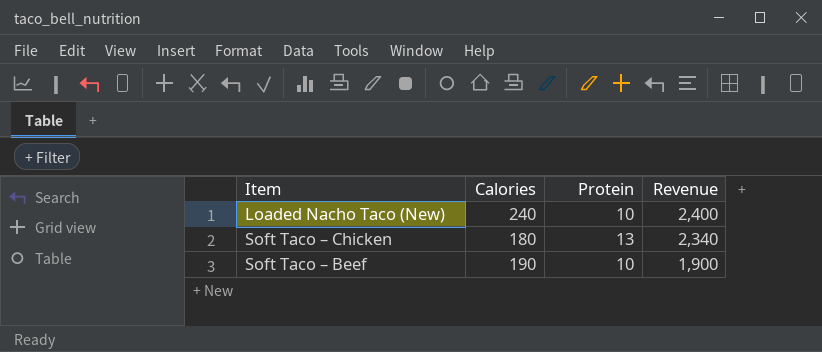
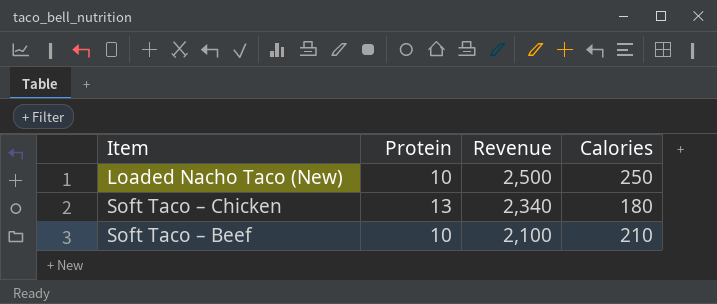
column Calories | position: 2 -> 4
Loaded Nacho Taco (New) | Revenue: 2,400 -> 2,500
Loaded Nacho Taco (New) | Calories: 240 -> 250
Soft Taco – Beef | Revenue: 1,900 -> 2,100
Soft Taco – Beef | Calories: 190 -> 210

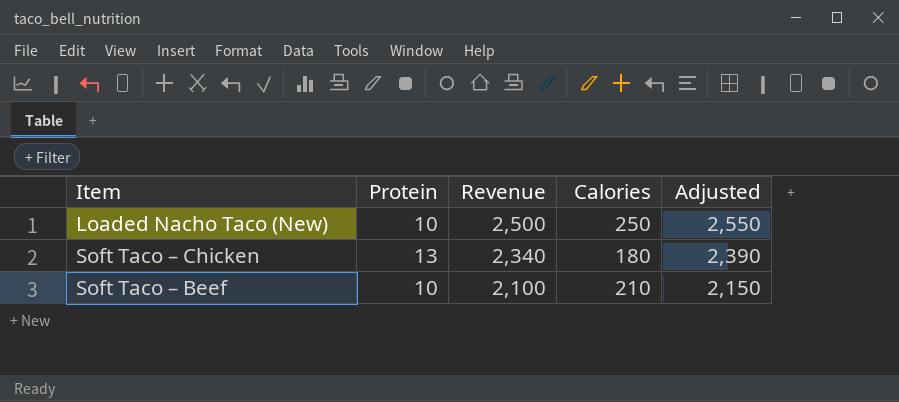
column Adjusted | formula: none -> [Revenue] + 50

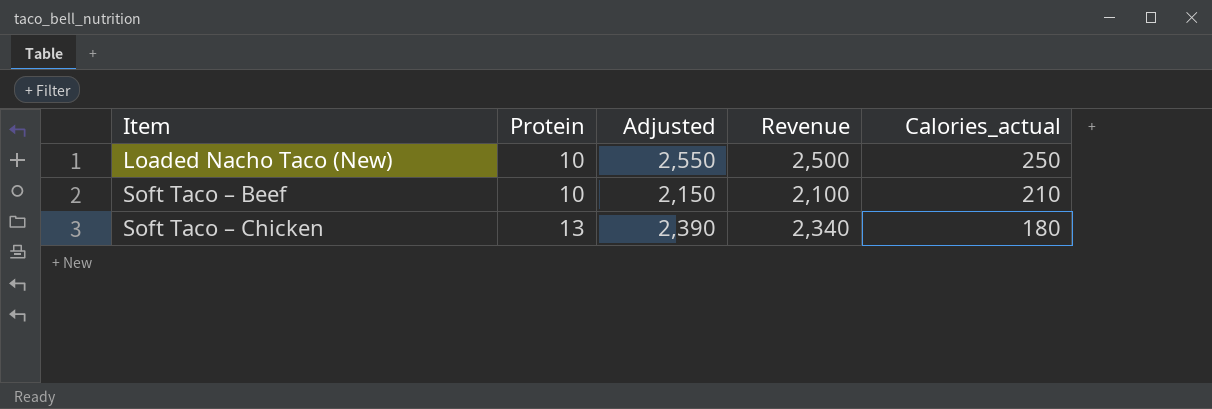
row order: Revenue descending -> Item ascending
column Adjusted | position: 5 -> 3
column name: Calories -> Calories_actual

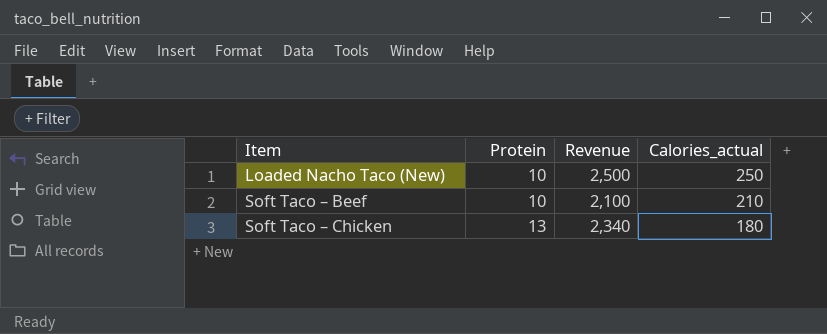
column Adjusted | formula: [Revenue] + 50 -> none

